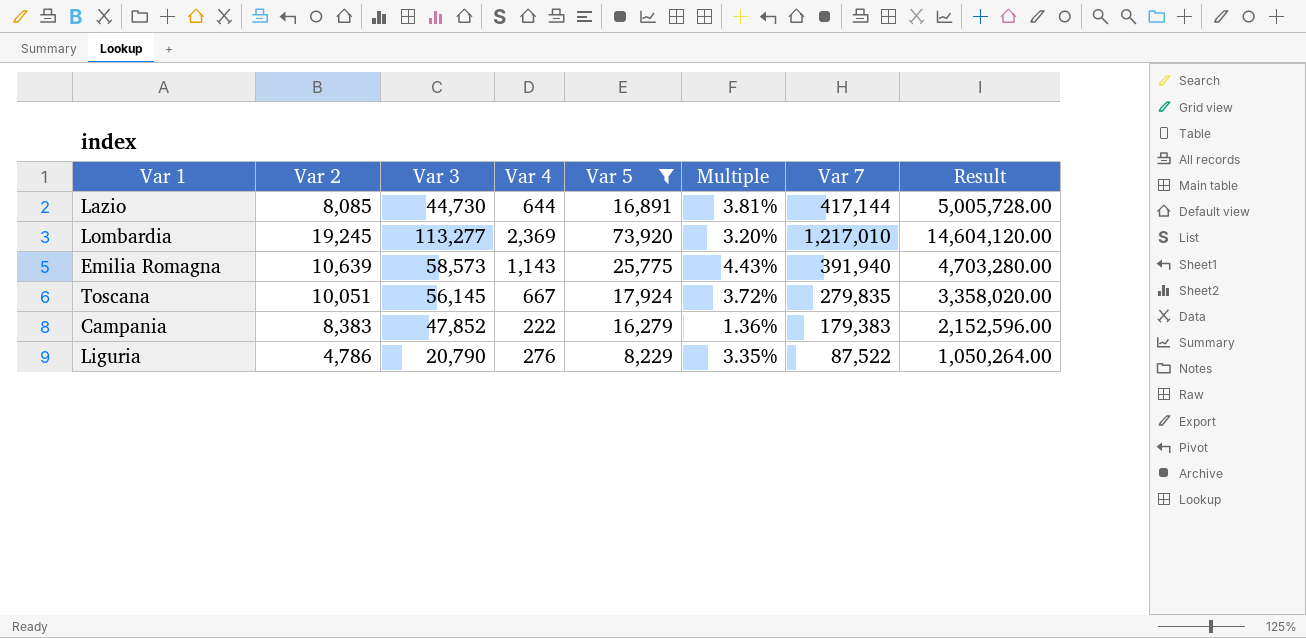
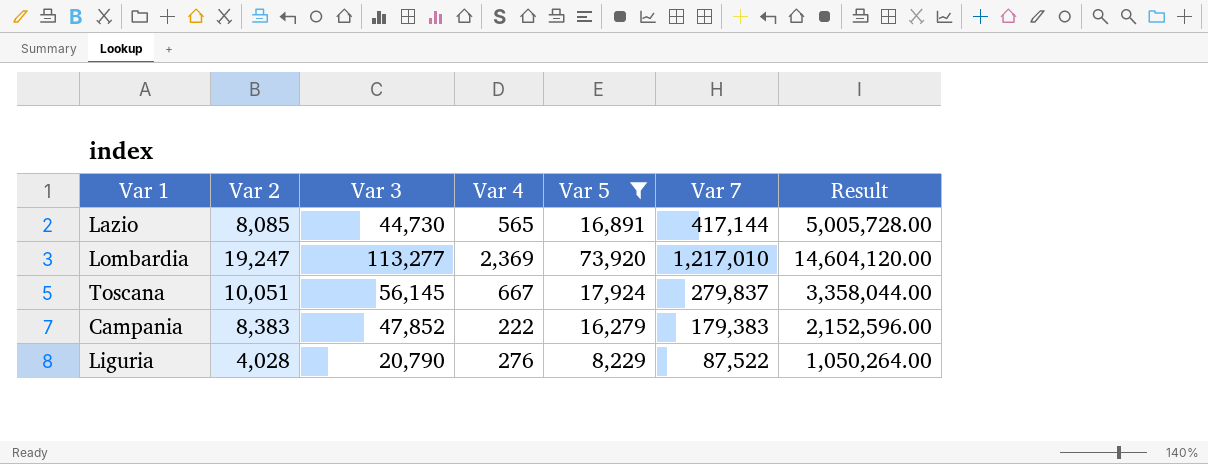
column Multiple | formula: [Var 4] / [Var 5] -> none
row Emilia Romagna: 10,639 | 58,573 | 1,143 | 25,775 | 4.43% | 391,940 | 4,703,280.00 -> none
Lazio | Var 4: 644 -> 565
Lombardia | Var 2: 19,245 -> 19,247
Toscana | Var 7: 279,835 -> 279,837
Toscana | Result: 3,358,020.00 -> 3,358,044.00
Liguria | Var 2: 4,786 -> 4,028

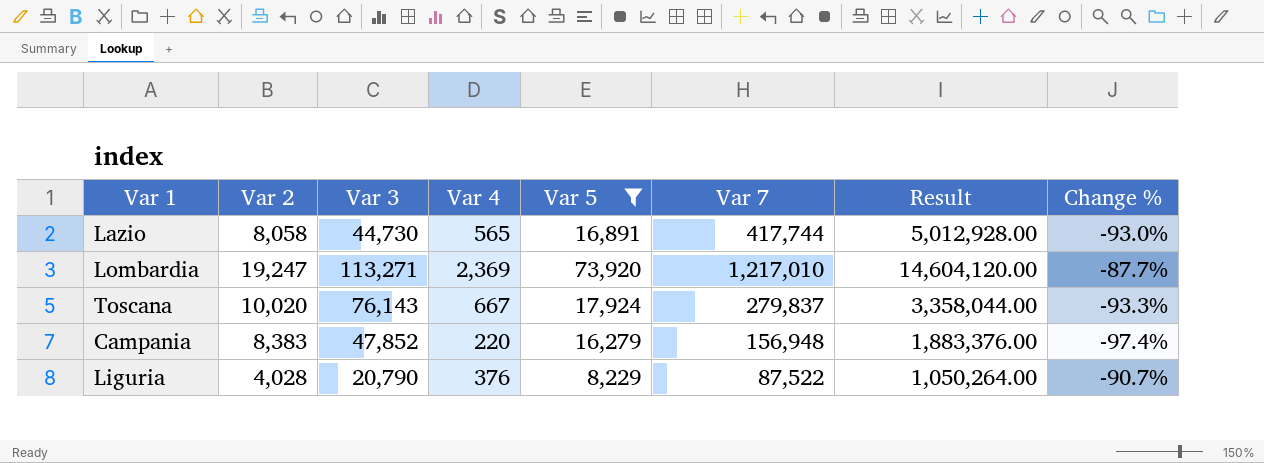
column Change % | formula: none -> ([Var 4] - [Var 2]) / [Var 2]
Lazio | Var 2: 8,085 -> 8,058
Lazio | Var 7: 417,144 -> 417,744
Lazio | Result: 5,005,728.00 -> 5,012,928.00
Lombardia | Var 3: 113,277 -> 113,271
Toscana | Var 2: 10,051 -> 10,020
Toscana | Var 3: 56,145 -> 76,143
Campania | Var 4: 222 -> 220
Campania | Var 7: 179,383 -> 156,948
Campania | Result: 2,152,596.00 -> 1,883,376.00
Liguria | Var 4: 276 -> 376

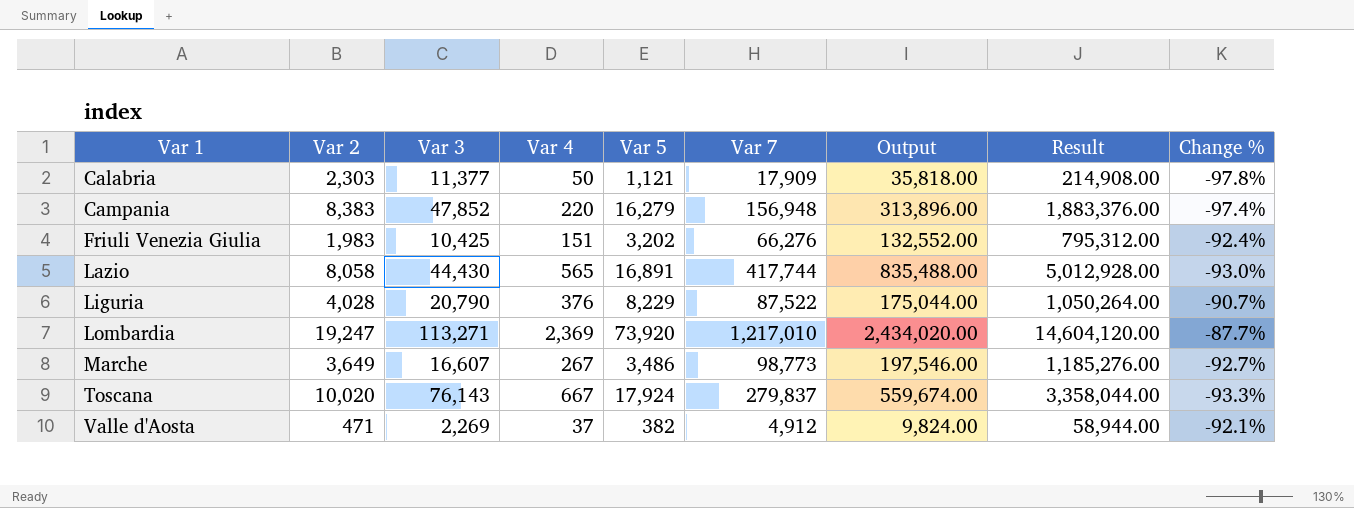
filter: Var 5 >= 8,229 -> none
row order: none -> Var 1 ascending
column Output | formula: none -> [Var 7] * 2
Lazio | Var 3: 44,730 -> 44,430

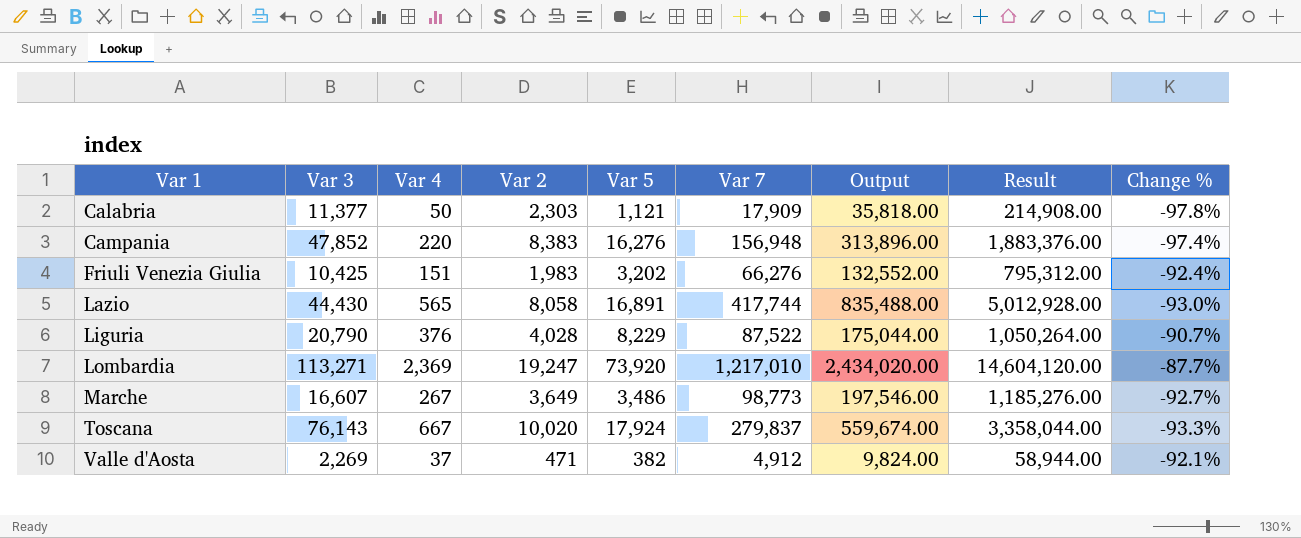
column Var 2 | position: 2 -> 4
Campania | Var 5: 16,279 -> 16,276

